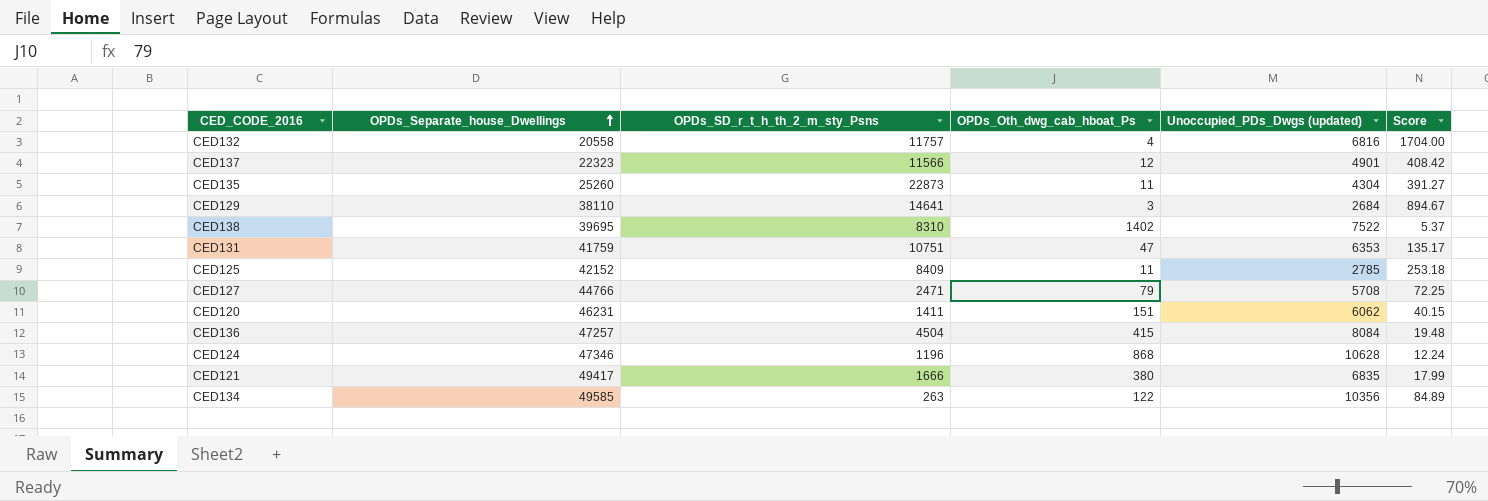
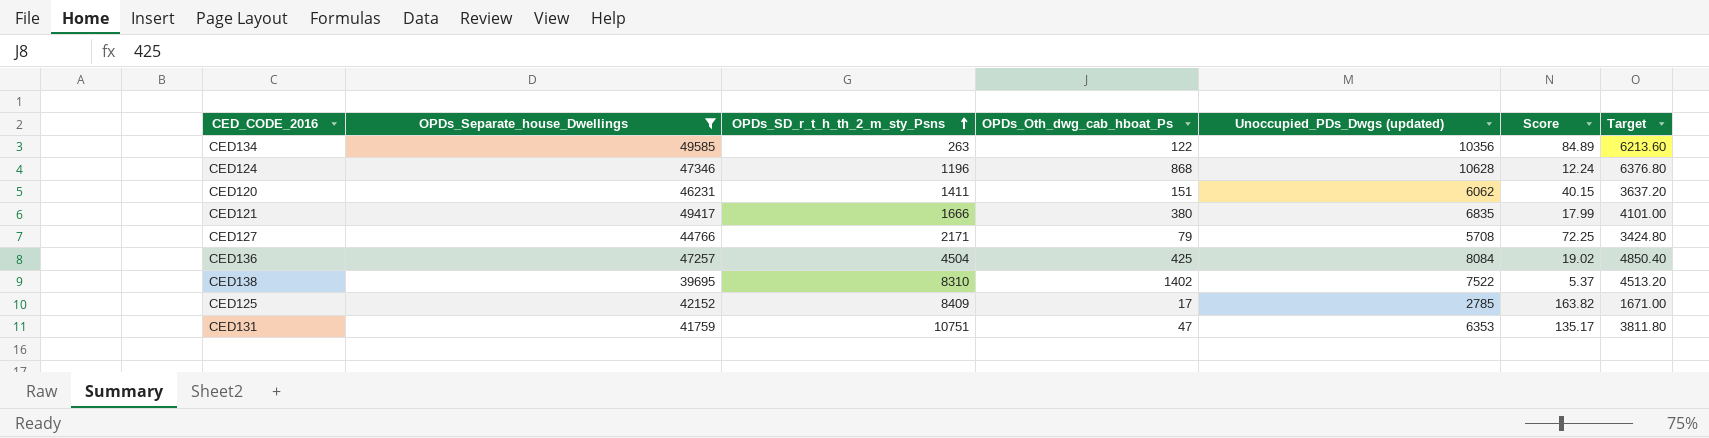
filter: none -> OPDs_Separate_house_Dwellings >= 39695
row order: OPDs_Separate_house_Dwellings ascending -> OPDs_SD_r_t_h_th_2_m_sty_Psns ascending
column Target | formula: none -> [Unoccupied_PDs_Dwgs (updated)] * 0.6
CED127 | OPDs_SD_r_t_h_th_2_m_sty_Psns: 2471 -> 2171
CED136 | OPDs_Oth_dwg_cab_hboat_Ps: 415 -> 425
CED136 | Score: 19.48 -> 19.02
CED125 | OPDs_Oth_dwg_cab_hboat_Ps: 11 -> 17
CED125 | Score: 253.18 -> 163.82

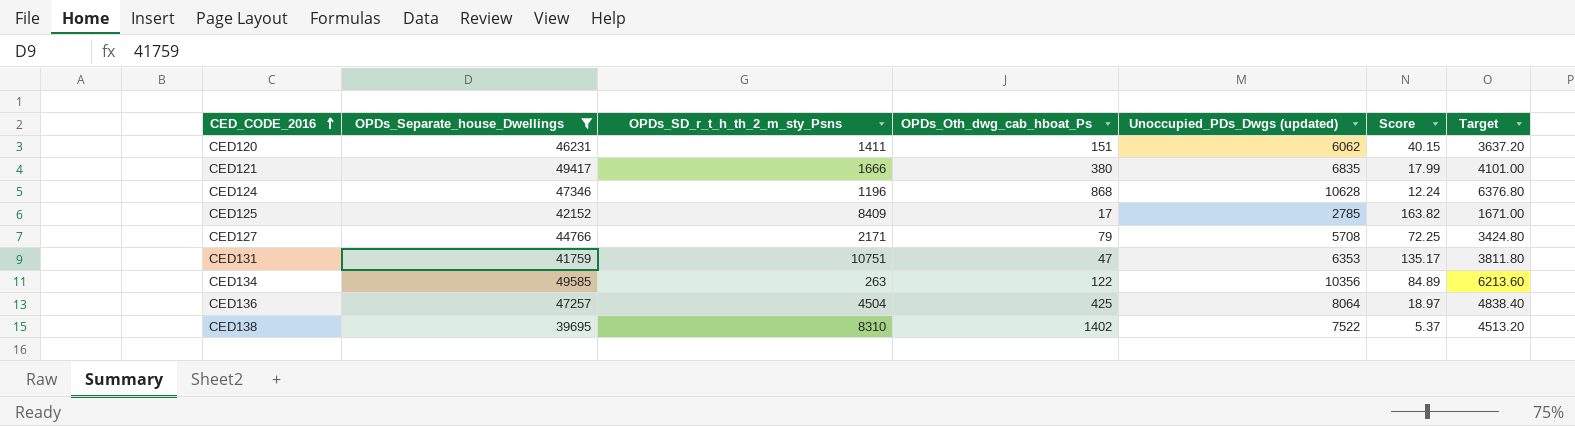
row order: OPDs_SD_r_t_h_th_2_m_sty_Psns ascending -> CED_CODE_2016 ascending
CED136 | Unoccupied_PDs_Dwgs (updated): 8084 -> 8064
CED136 | Score: 19.02 -> 18.97
CED136 | Target: 4850.40 -> 4838.40

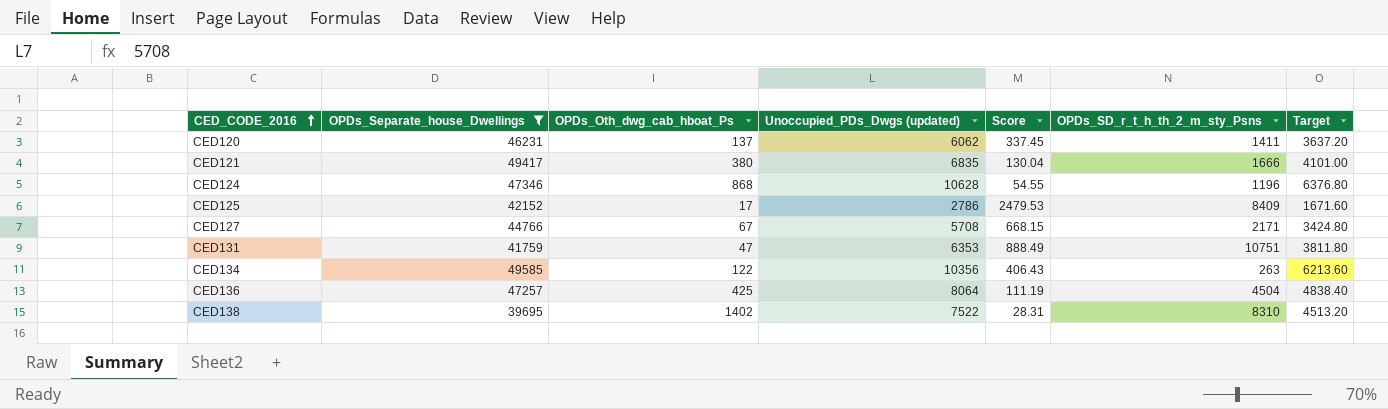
column Score | formula: [Unoccupied_PDs_Dwgs (updated)] / [OPDs_Oth_dwg_cab_hboat_Ps] -> [OPDs_Separate_house_Dwellings] / [OPDs_Oth_dwg_cab_hboat_Ps]
column OPDs_SD_r_t_h_th_2_m_sty_Psns | position: 3 -> 6
CED120 | OPDs_Oth_dwg_cab_hboat_Ps: 151 -> 137
CED125 | Unoccupied_PDs_Dwgs (updated): 2785 -> 2786
CED125 | Target: 1671.00 -> 1671.60
CED127 | OPDs_Oth_dwg_cab_hboat_Ps: 79 -> 67

